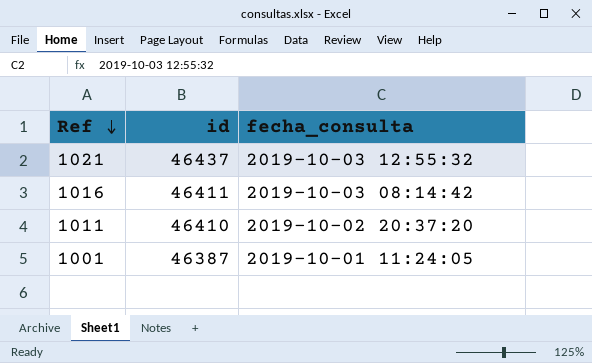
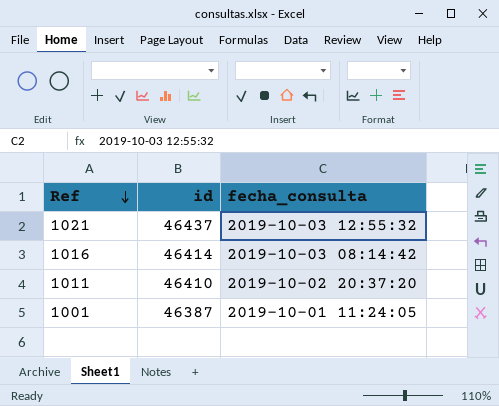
1016 | id: 46411 -> 46414

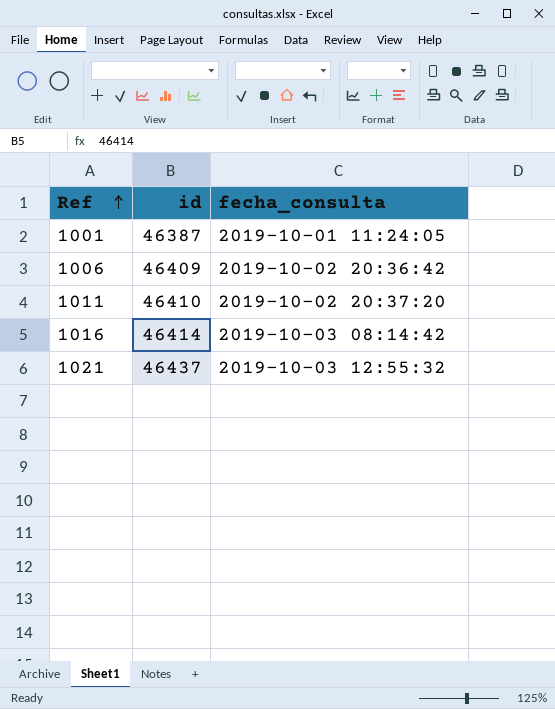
row order: Ref descending -> Ref ascending
row 1006: none -> 46409 | 2019-10-02 20:36:42

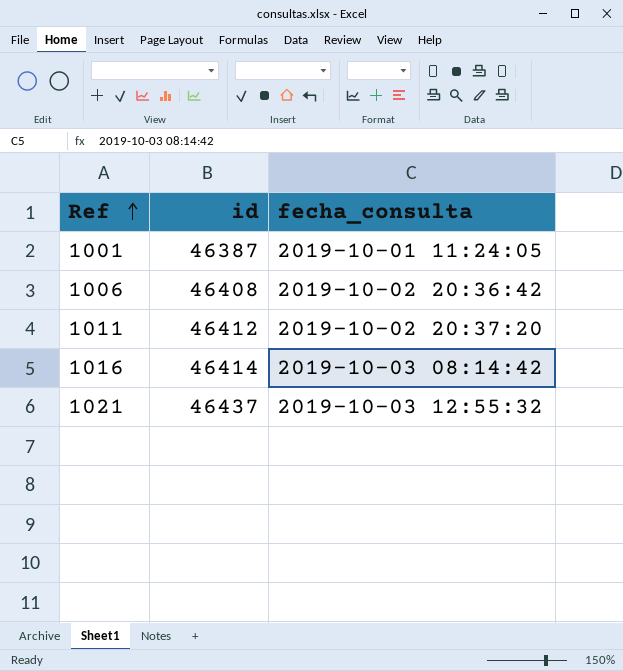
1006 | id: 46409 -> 46408
1011 | id: 46410 -> 46412

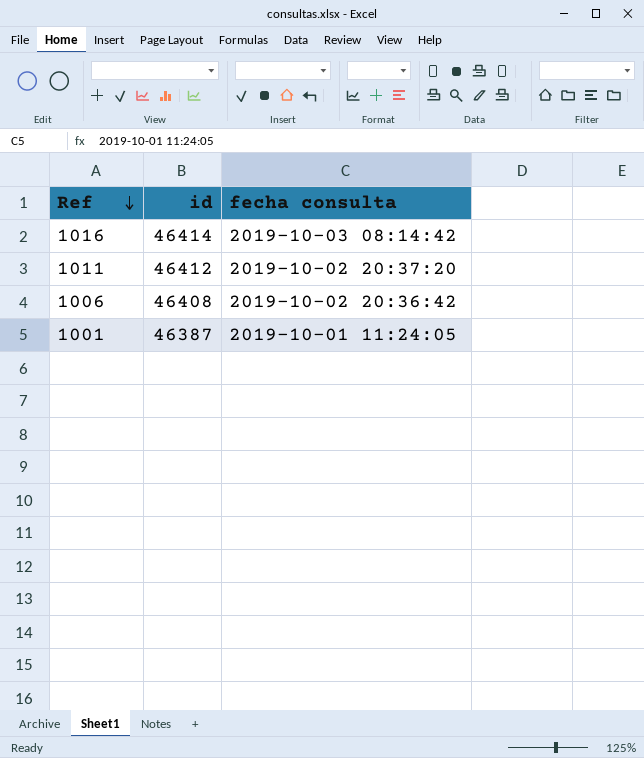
row order: Ref ascending -> Ref descending
column name: fecha_consulta -> fecha consulta
row 1021: 46437 | 2019-10-03 12:55:32 -> none

